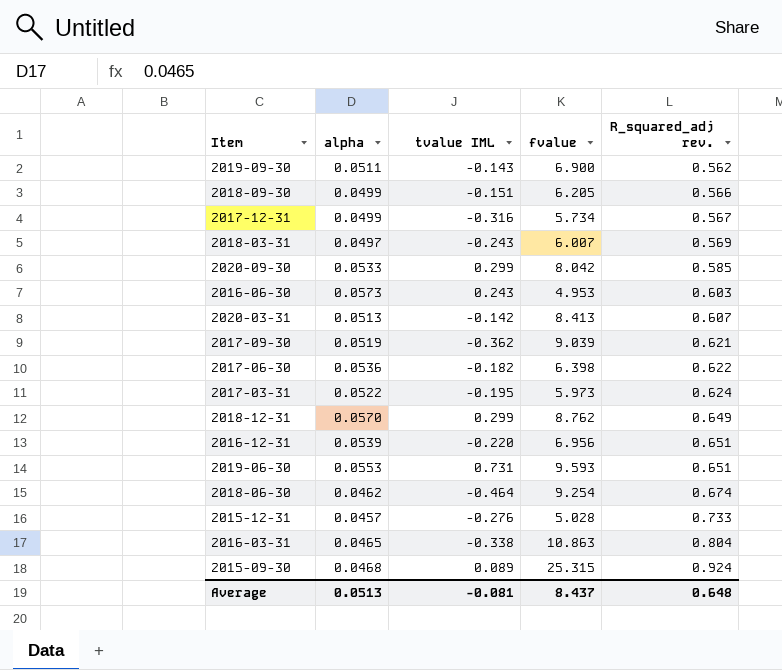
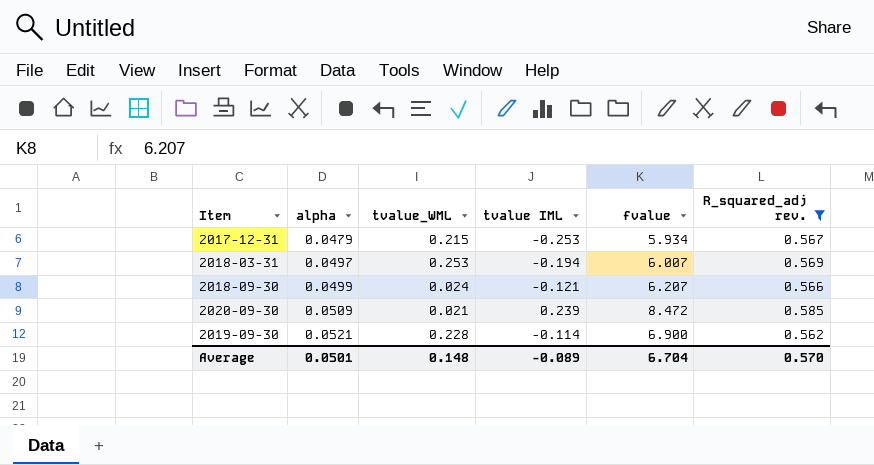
filter: none -> R_squared_adj rev. <= 0.585
row order: R_squared_adj rev. ascending -> alpha ascending
column tvalue_WML | position: none -> 3
2017-12-31 | alpha: 0.0499 -> 0.0479
2017-12-31 | tvalue IML: -0.316 -> -0.253
2017-12-31 | fvalue: 5.734 -> 5.934
2018-03-31 | tvalue IML: -0.243 -> -0.194
2018-09-30 | tvalue IML: -0.151 -> -0.121
2018-09-30 | fvalue: 6.205 -> 6.207
2020-09-30 | alpha: 0.0533 -> 0.0509
2020-09-30 | tvalue IML: 0.299 -> 0.239
2020-09-30 | fvalue: 8.042 -> 8.472
2019-09-30 | alpha: 0.0511 -> 0.0521
2019-09-30 | tvalue IML: -0.143 -> -0.114
Average | alpha: 0.0513 -> 0.0501
Average | tvalue IML: -0.081 -> -0.089
Average | fvalue: 8.437 -> 6.704
Average | R_squared_adj rev.: 0.648 -> 0.570

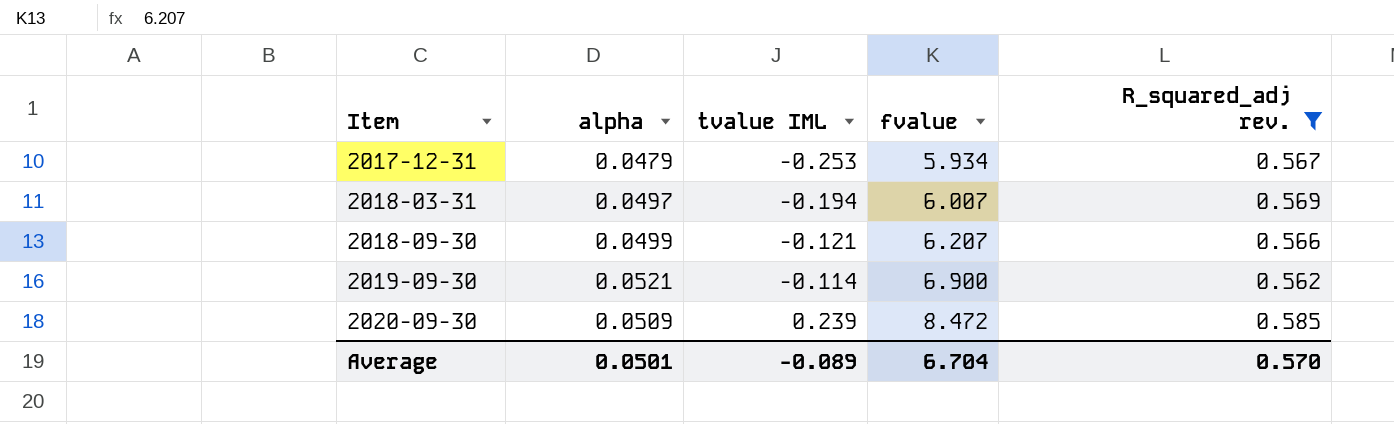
row order: alpha ascending -> Item ascending
column tvalue_WML | position: 3 -> none

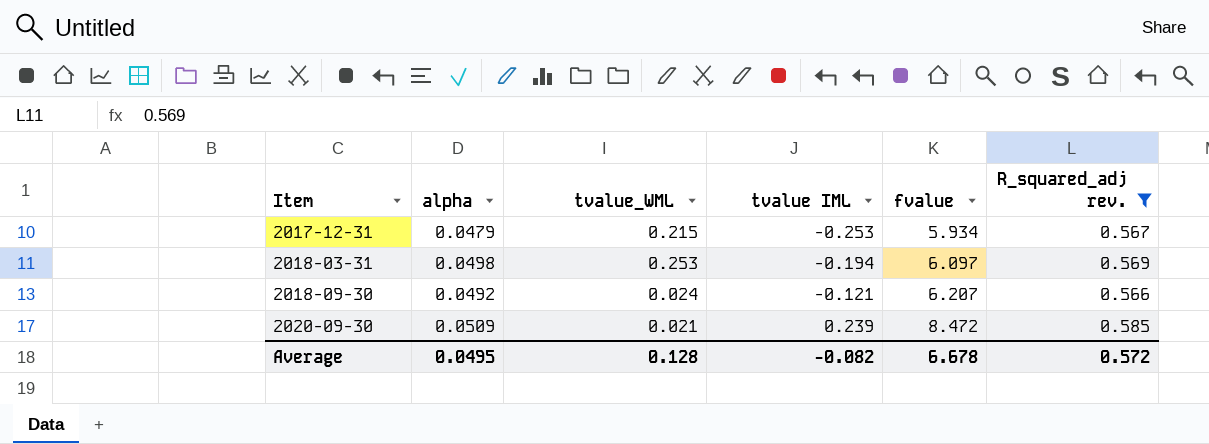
column tvalue_WML | position: none -> 3
row 2019-09-30: 0.0521 | -0.114 | 6.900 | 0.562 -> none
2018-03-31 | alpha: 0.0497 -> 0.0498
2018-03-31 | fvalue: 6.007 -> 6.097
2018-09-30 | alpha: 0.0499 -> 0.0492
Average | alpha: 0.0501 -> 0.0495
Average | tvalue IML: -0.089 -> -0.082
Average | fvalue: 6.704 -> 6.678
Average | R_squared_adj rev.: 0.570 -> 0.572

